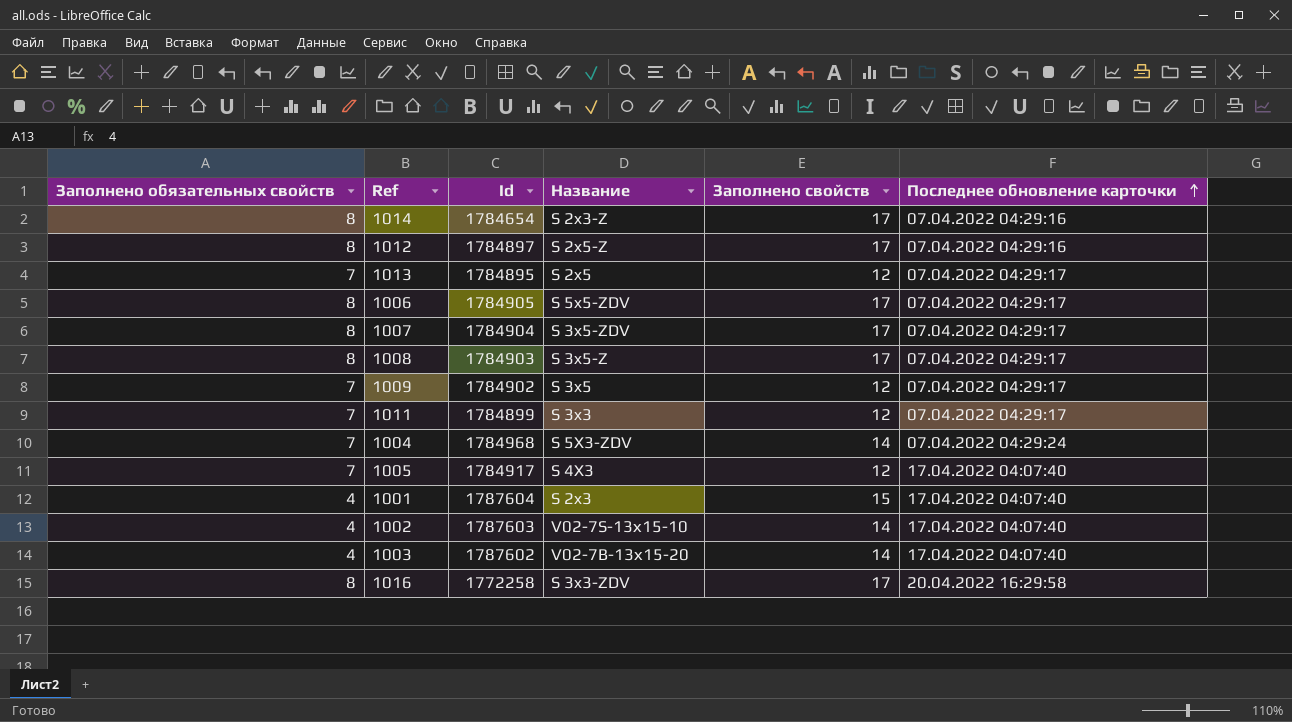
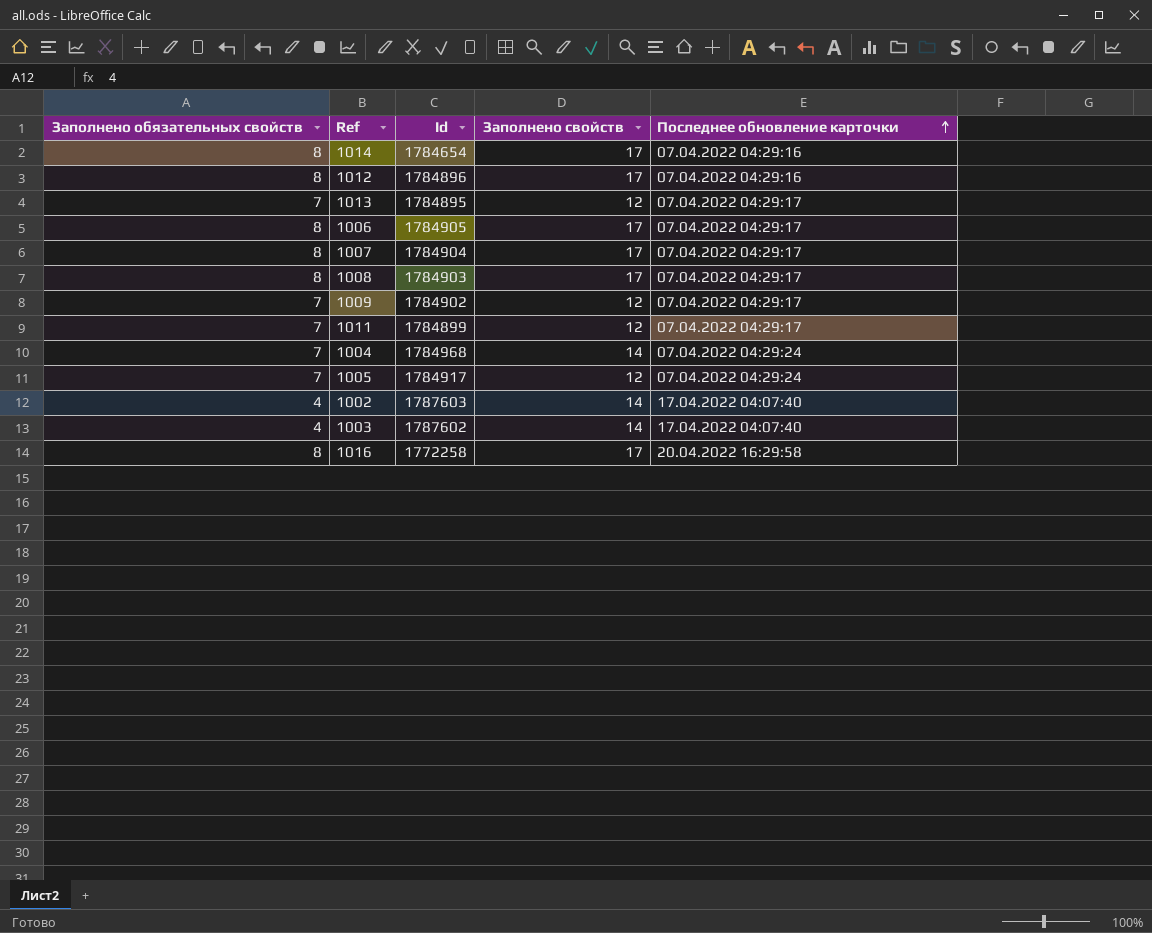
column Название | position: 4 -> none
row 1001: 4 | 1787604 | S 2x3 | 15 | 17.04.2022 04:07:40 -> none
1012 | Id: 1784897 -> 1784896
1005 | Последнее обновление карточки: 17.04.2022 04:07:40 -> 07.04.2022 04:29:24

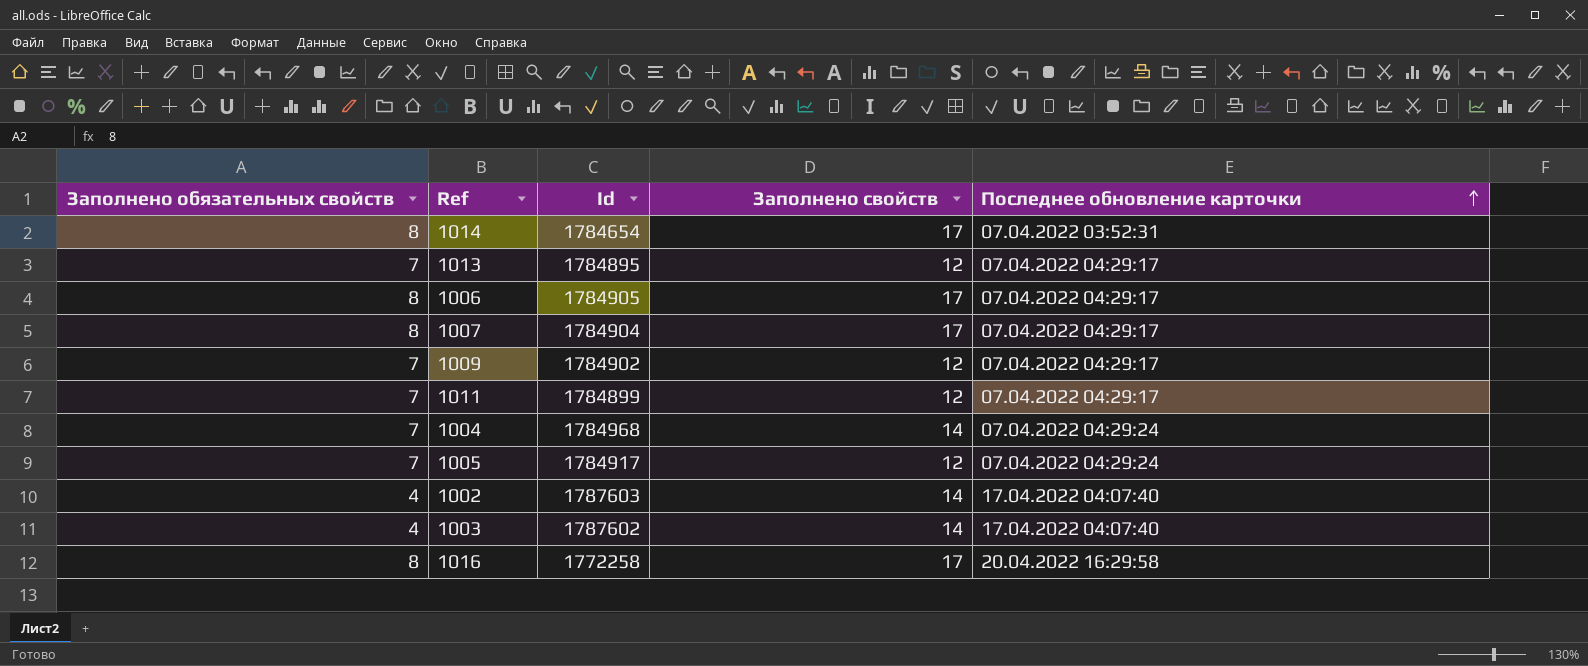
row 1012: 8 | 1784896 | 17 | 07.04.2022 04:29:16 -> none
row 1008: 8 | 1784903 | 17 | 07.04.2022 04:29:17 -> none
1014 | Последнее обновление карточки: 07.04.2022 04:29:16 -> 07.04.2022 03:52:31

